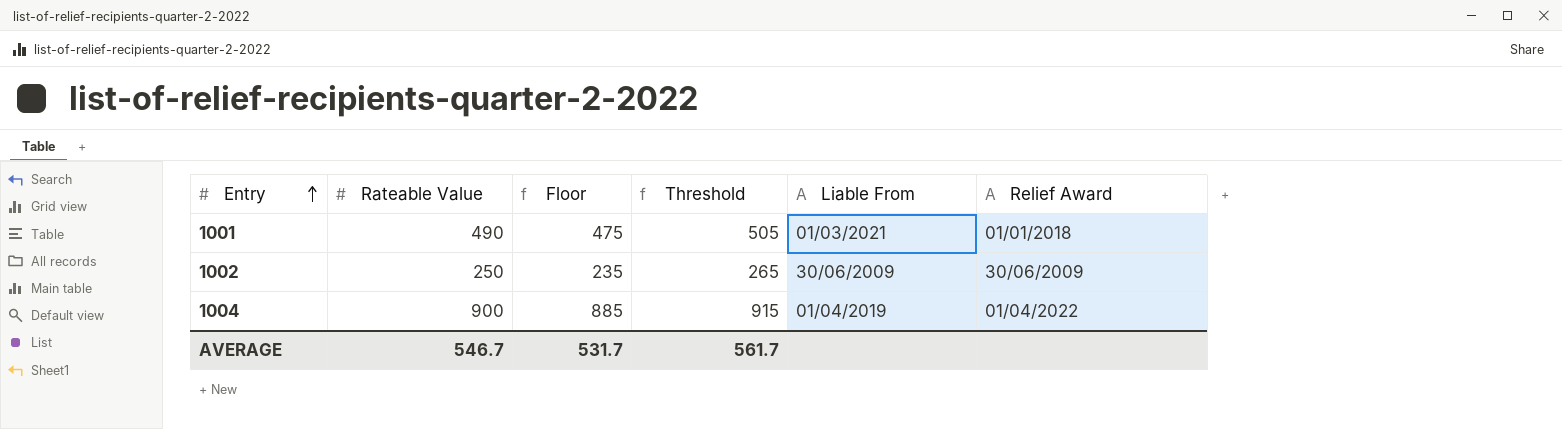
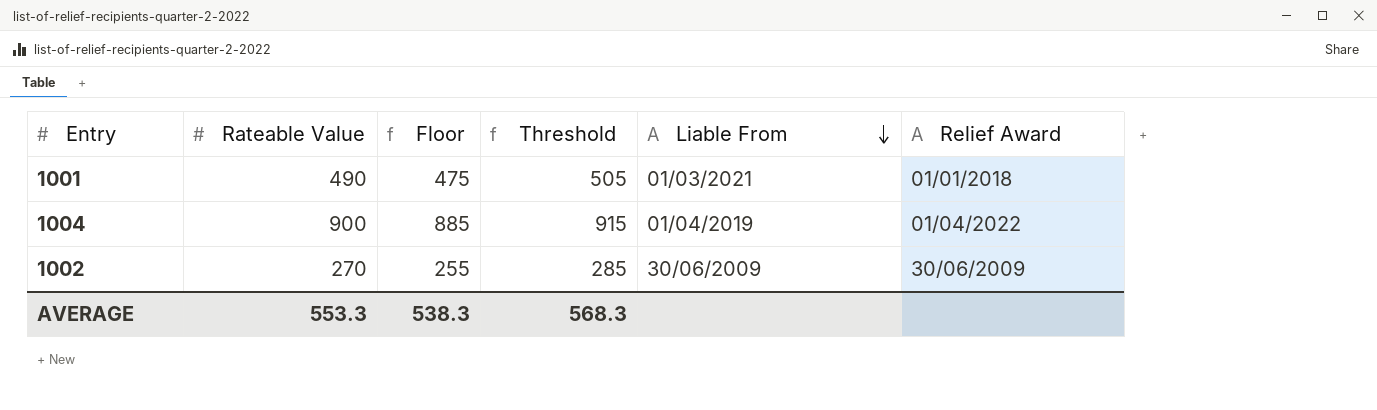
row order: Entry ascending -> Liable From descending
1002 | Rateable Value: 250 -> 270
1002 | Floor: 235 -> 255
1002 | Threshold: 265 -> 285
AVERAGE | Rateable Value: 546.7 -> 553.3
AVERAGE | Floor: 531.7 -> 538.3
AVERAGE | Threshold: 561.7 -> 568.3

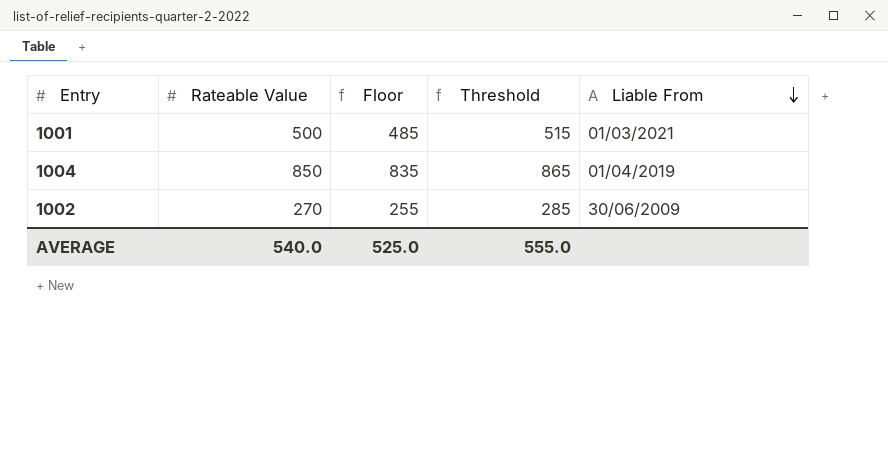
column Relief Award | position: 6 -> none
1001 | Rateable Value: 490 -> 500
1001 | Floor: 475 -> 485
1001 | Threshold: 505 -> 515
1004 | Rateable Value: 900 -> 850
1004 | Floor: 885 -> 835
1004 | Threshold: 915 -> 865
AVERAGE | Rateable Value: 553.3 -> 540.0
AVERAGE | Floor: 538.3 -> 525.0
AVERAGE | Threshold: 568.3 -> 555.0

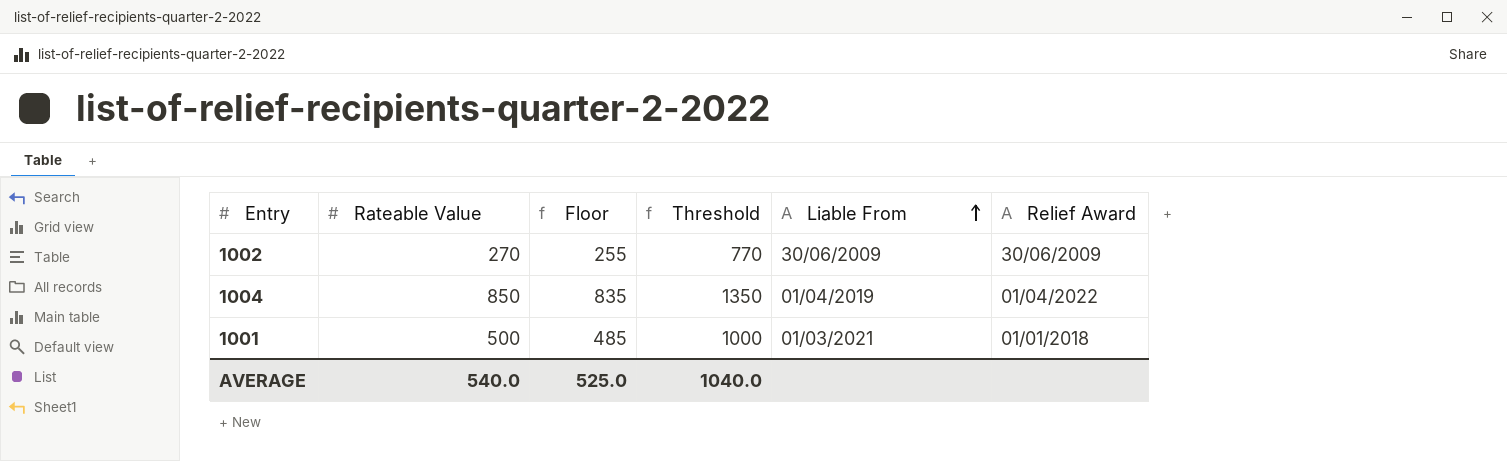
row order: Liable From descending -> Liable From ascending
column Threshold | formula: [Rateable Value] + 15 -> [Rateable Value] + 500
column Relief Award | position: none -> 6
AVERAGE | Threshold: 555.0 -> 1040.0

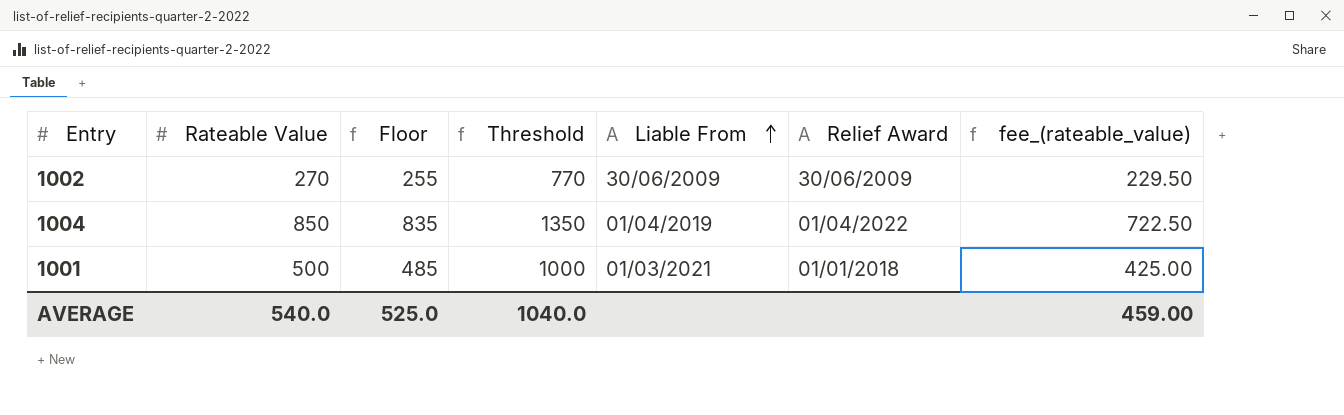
column fee_(rateable_value) | formula: none -> [Rateable Value] * 0.85

